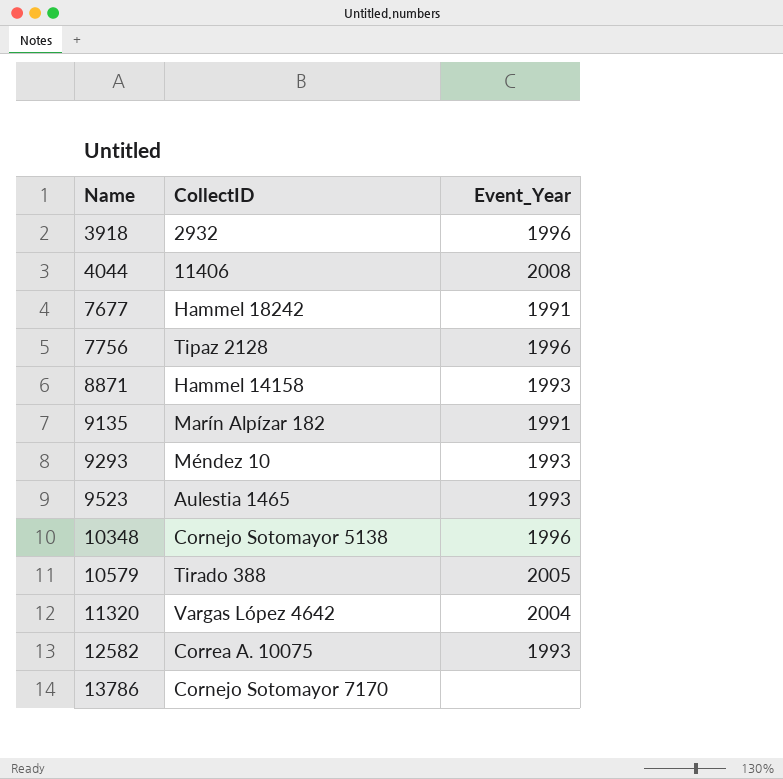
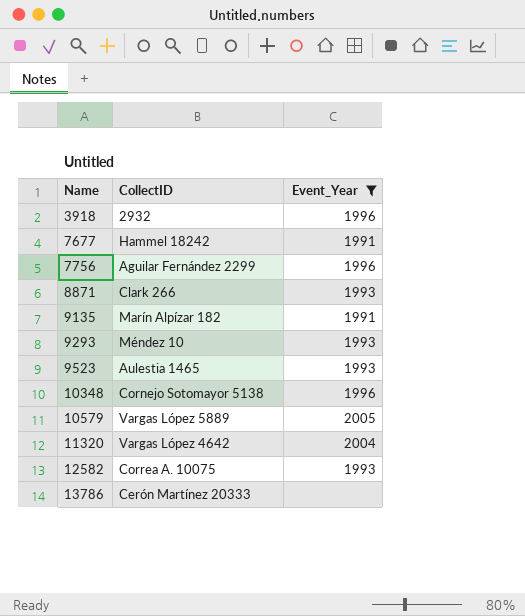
filter: none -> Event_Year != 2008
7756 | CollectID: Tipaz 2128 -> Aguilar Fernández 2299
8871 | CollectID: Hammel 14158 -> Clark 266
10579 | CollectID: Tirado 388 -> Vargas López 5889
13786 | CollectID: Cornejo Sotomayor 7170 -> Cerón Martínez 20333

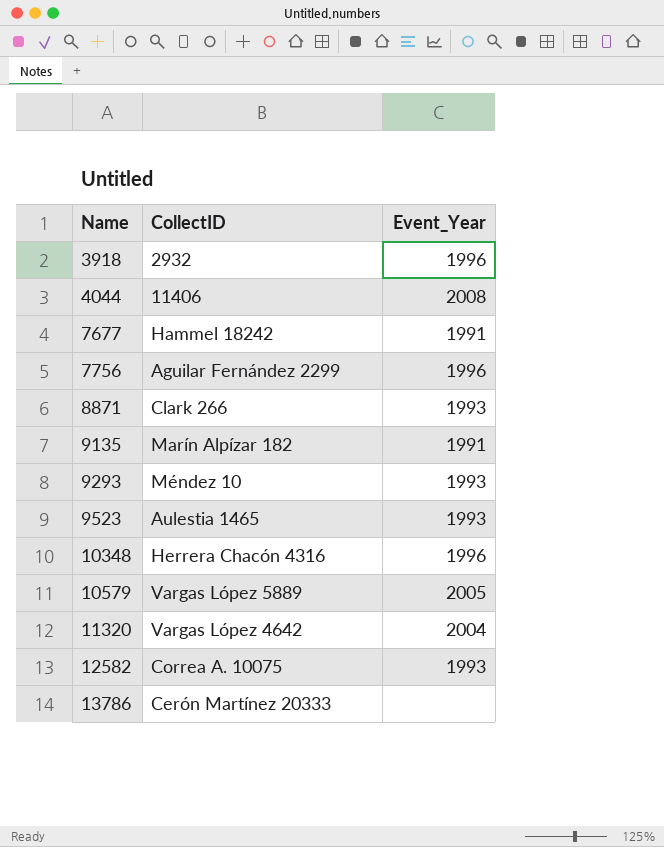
filter: Event_Year != 2008 -> none
10348 | CollectID: Cornejo Sotomayor 5138 -> Herrera Chacón 4316

